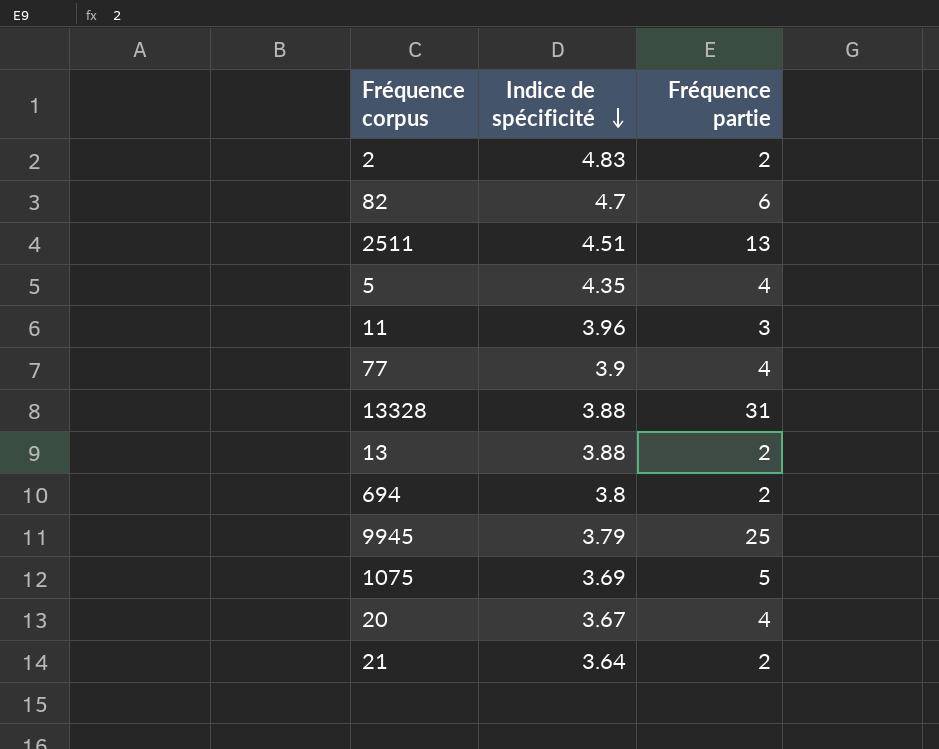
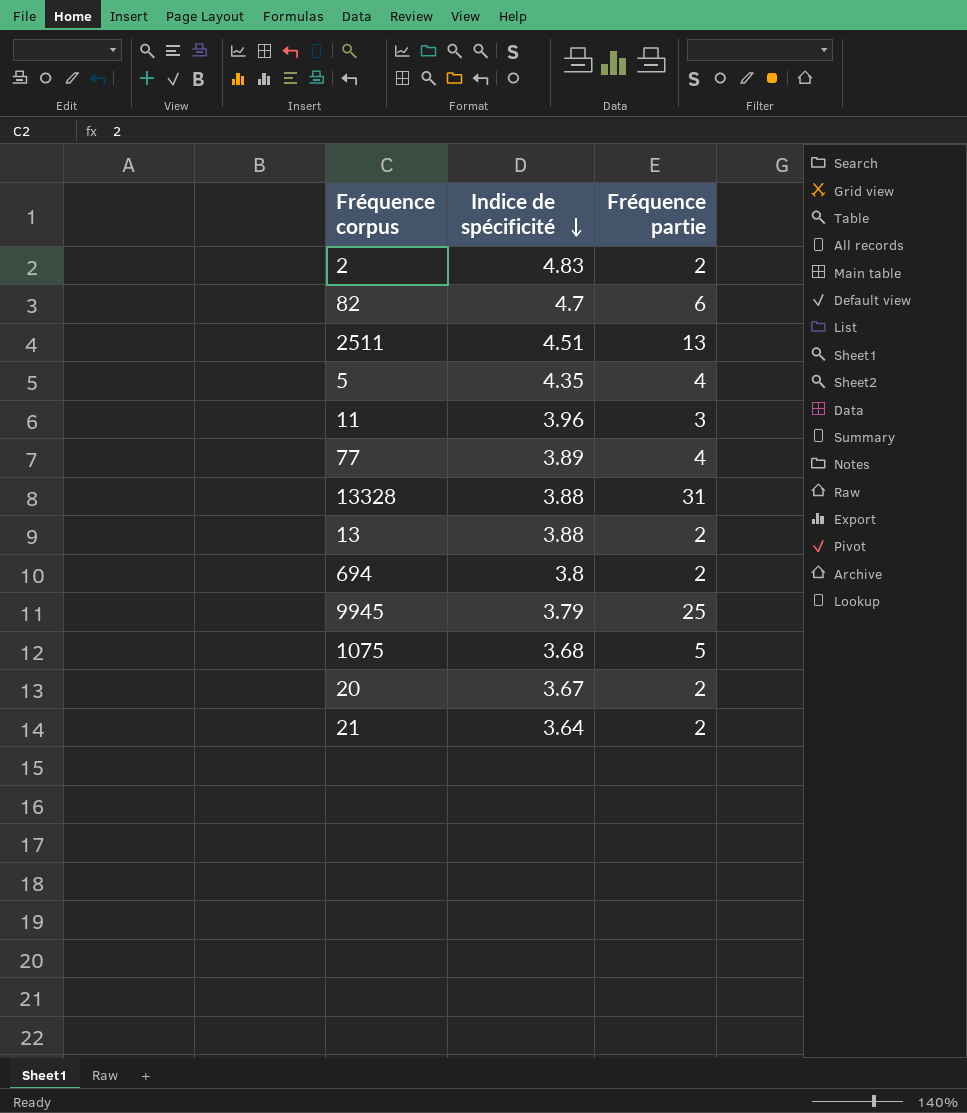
77 | Indice de spécificité: 3.9 -> 3.89
1075 | Indice de spécificité: 3.69 -> 3.68
20 | Fréquence partie: 4 -> 2

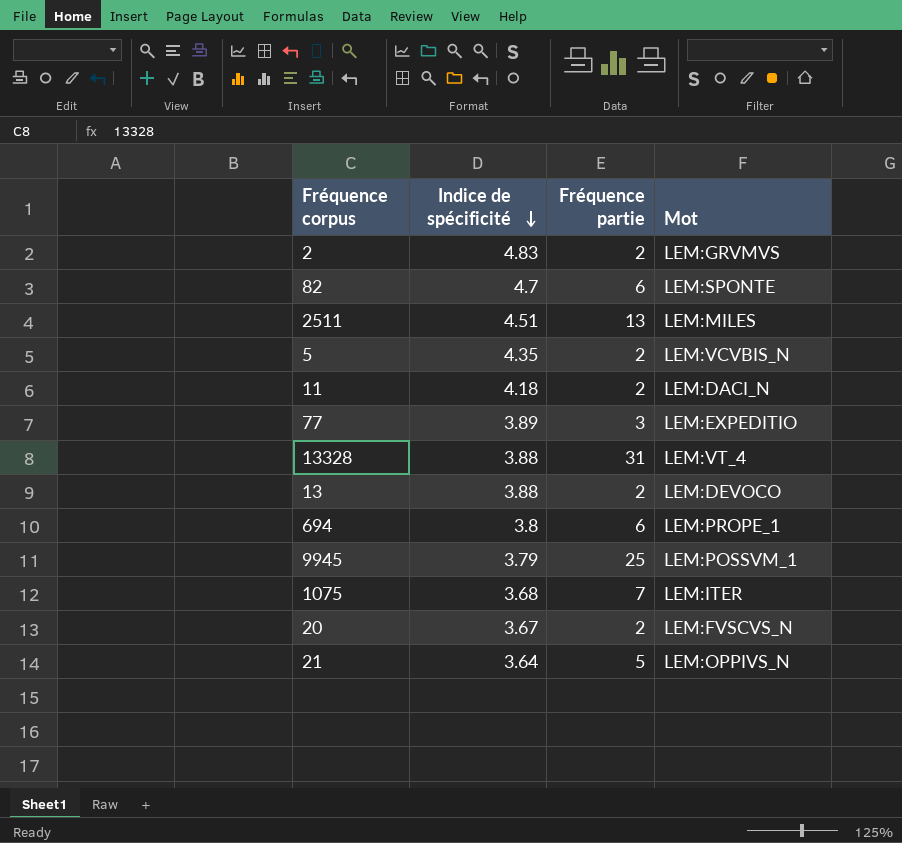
column Mot | position: none -> 4
5 | Fréquence partie: 4 -> 2
11 | Indice de spécificité: 3.96 -> 4.18
11 | Fréquence partie: 3 -> 2
77 | Fréquence partie: 4 -> 3
694 | Fréquence partie: 2 -> 6
1075 | Fréquence partie: 5 -> 7
21 | Fréquence partie: 2 -> 5

